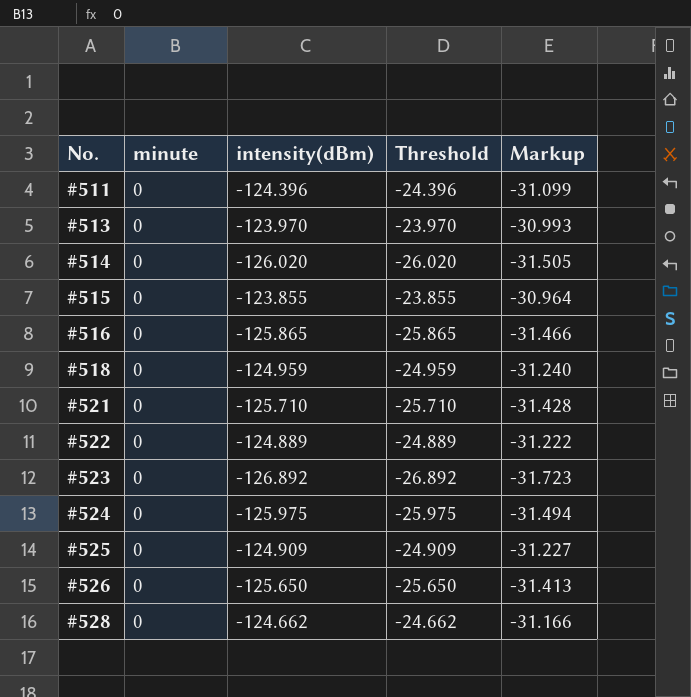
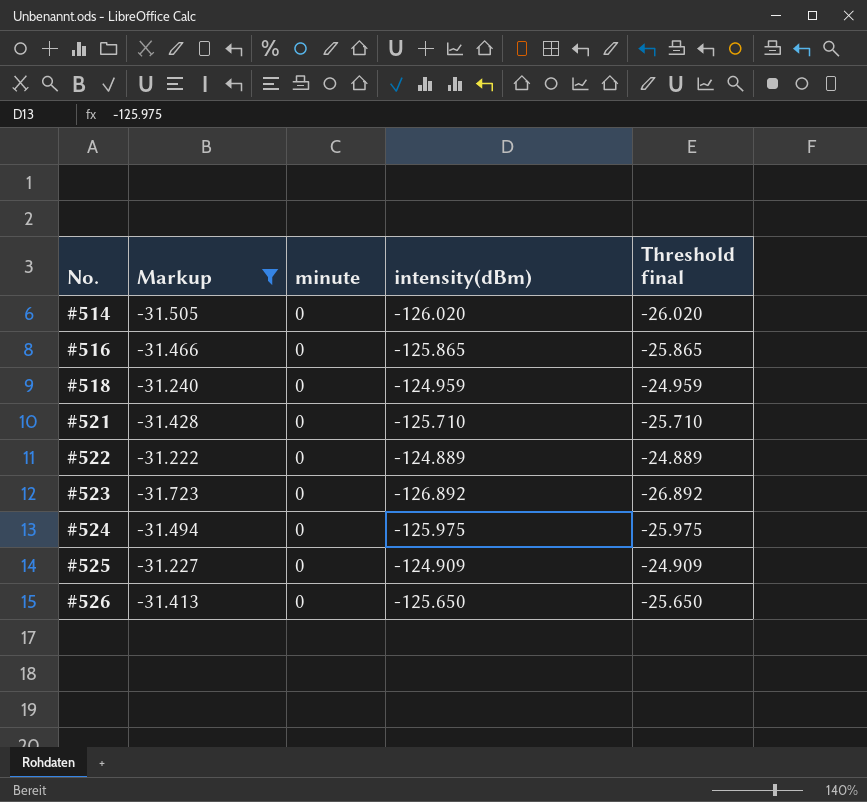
filter: none -> Markup <= -31.222
column Markup | position: 5 -> 2
column name: Threshold -> Threshold final

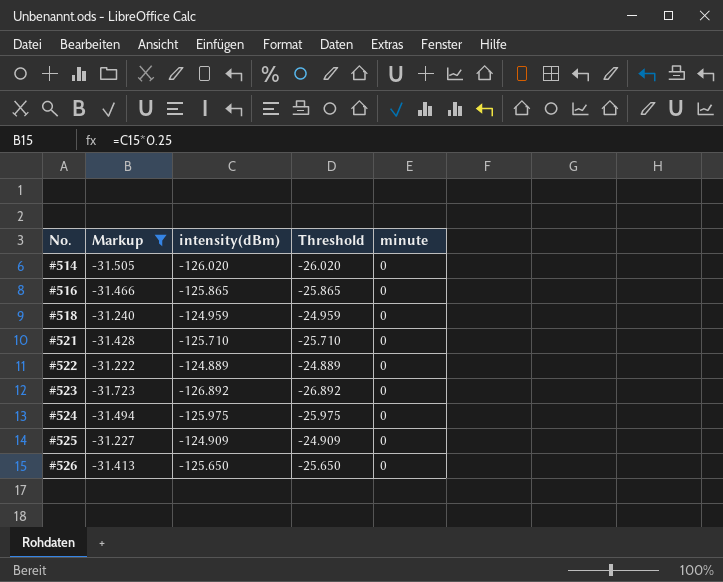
column name: Threshold final -> Threshold
column minute | position: 3 -> 5

